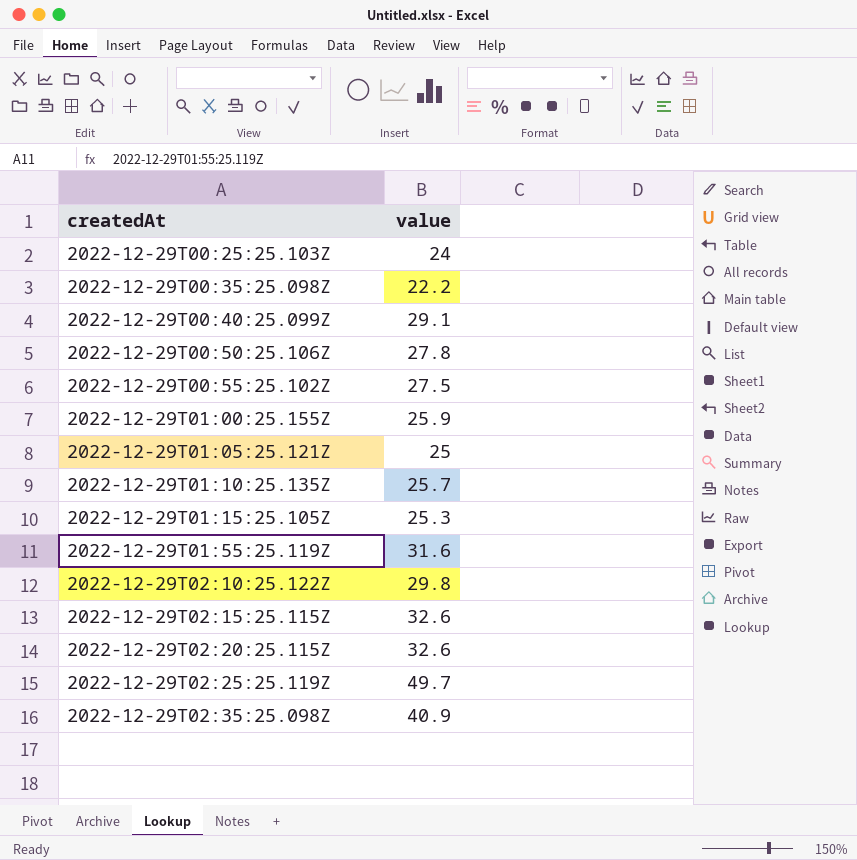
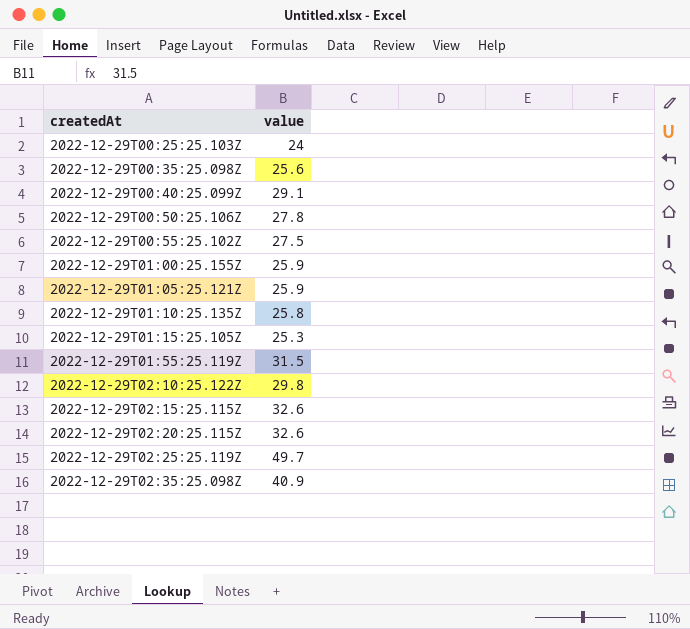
2022-12-29T00:35:25.098Z | value: 22.2 -> 25.6
2022-12-29T01:05:25.121Z | value: 25 -> 25.9
2022-12-29T01:10:25.135Z | value: 25.7 -> 25.8
2022-12-29T01:55:25.119Z | value: 31.6 -> 31.5

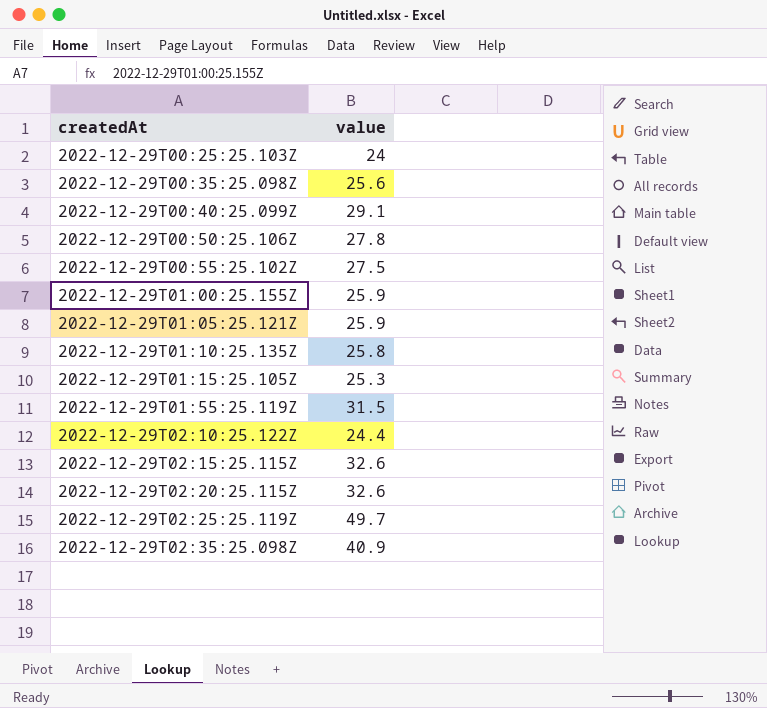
2022-12-29T02:10:25.122Z | value: 29.8 -> 24.4

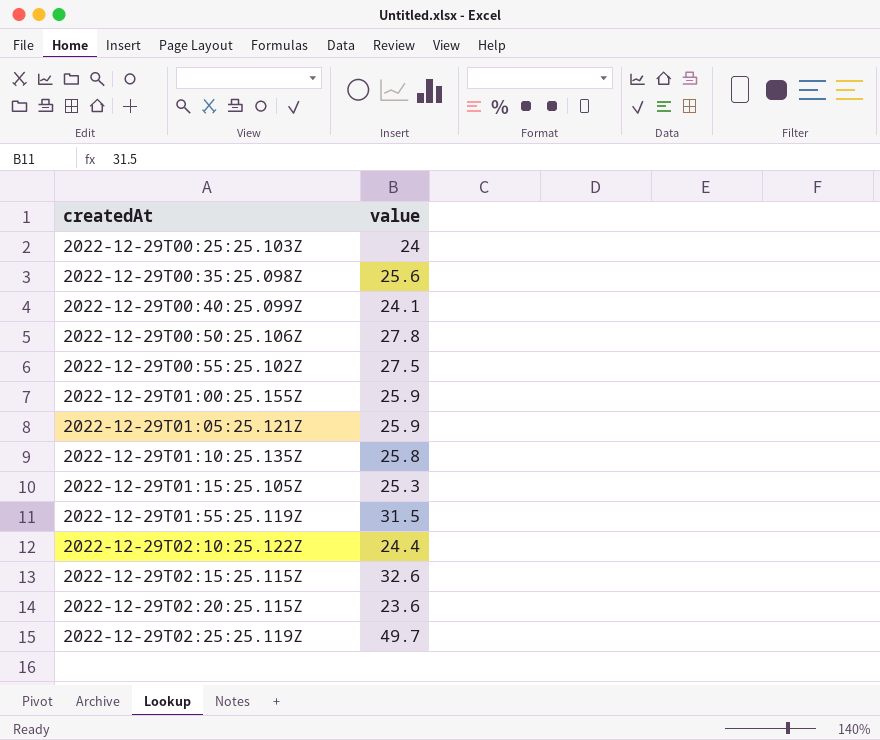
row 2022-12-29T02:35:25.098Z: 40.9 -> none
2022-12-29T00:40:25.099Z | value: 29.1 -> 24.1
2022-12-29T02:20:25.115Z | value: 32.6 -> 23.6

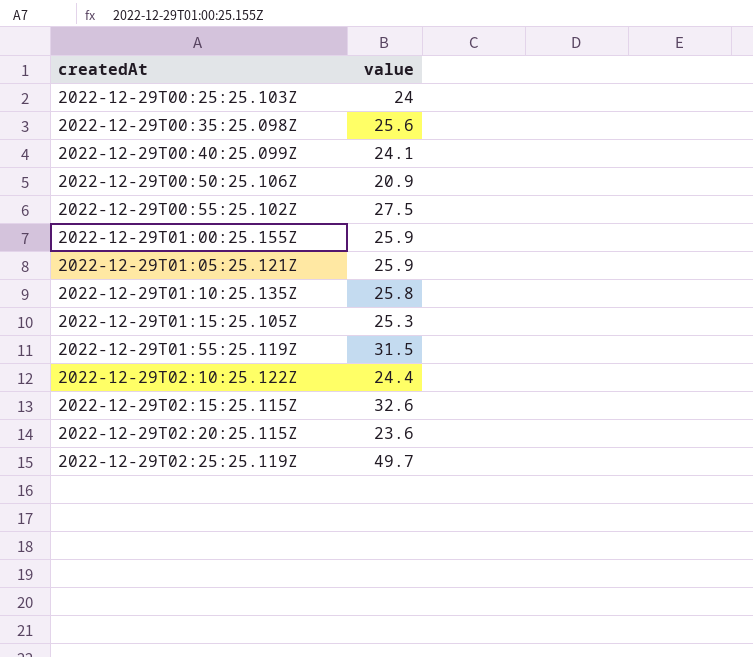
2022-12-29T00:50:25.106Z | value: 27.8 -> 20.9

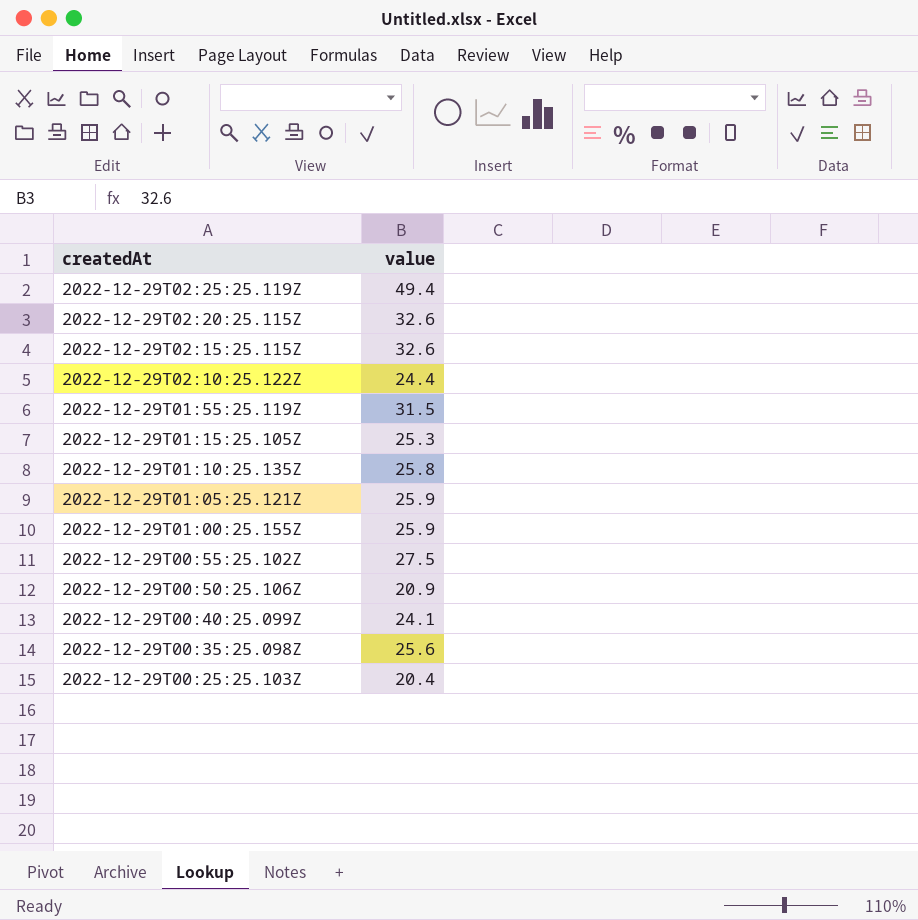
row order: createdAt ascending -> createdAt descending
2022-12-29T02:25:25.119Z | value: 49.7 -> 49.4
2022-12-29T02:20:25.115Z | value: 23.6 -> 32.6
2022-12-29T00:25:25.103Z | value: 24 -> 20.4

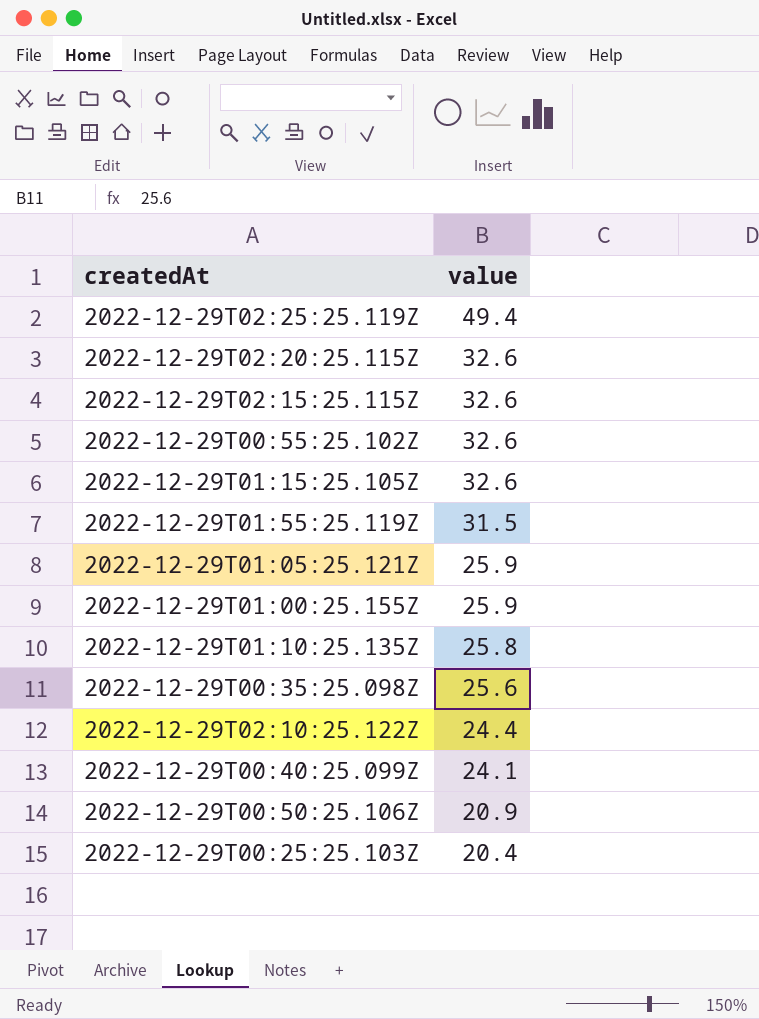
row order: createdAt descending -> value descending
2022-12-29T00:55:25.102Z | value: 27.5 -> 32.6
2022-12-29T01:15:25.105Z | value: 25.3 -> 32.6

